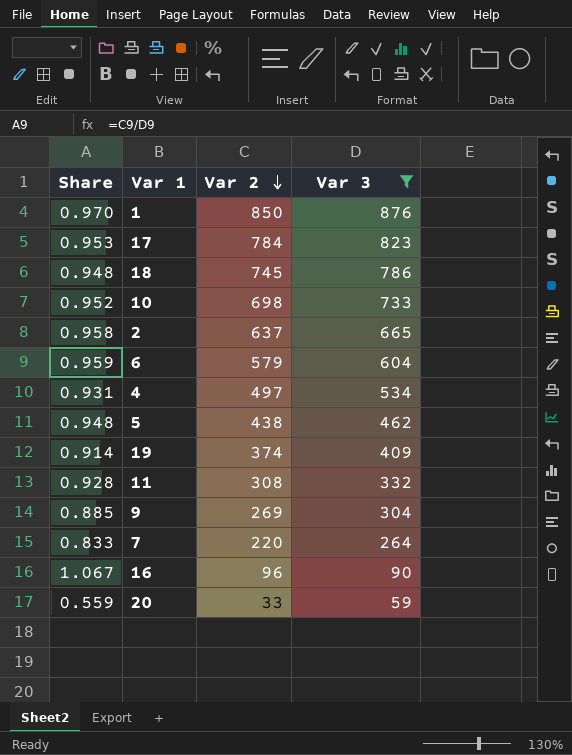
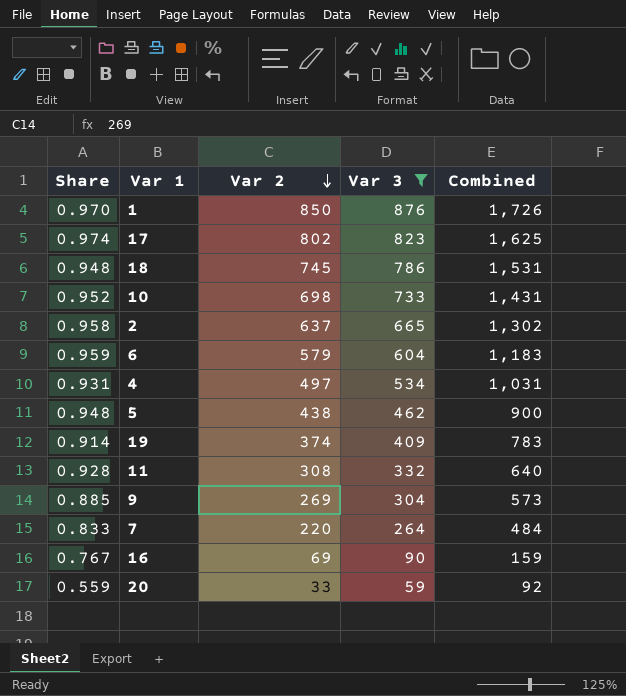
column Combined | formula: none -> [Var 2] + [Var 3]
17 | Share: 0.953 -> 0.974
17 | Var 2: 784 -> 802
16 | Share: 1.067 -> 0.767
16 | Var 2: 96 -> 69

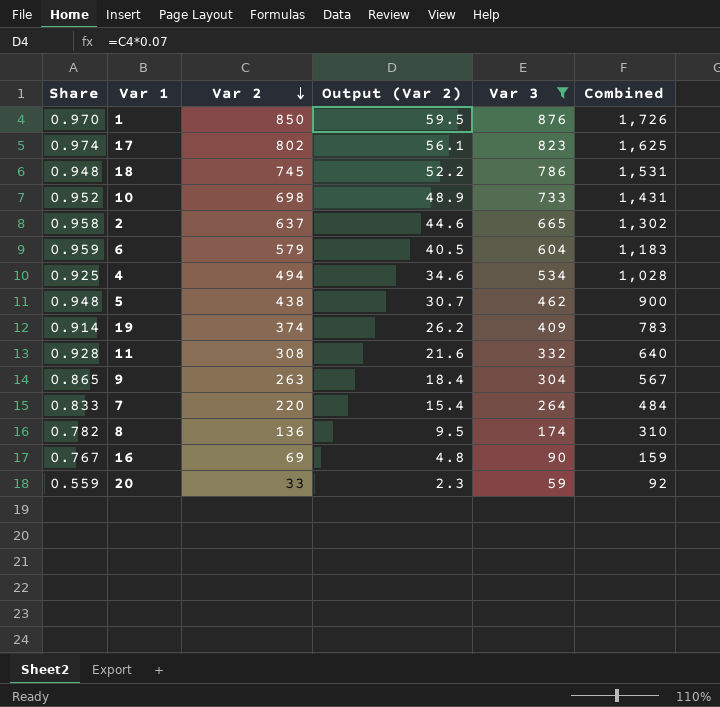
column Output (Var 2) | formula: none -> [Var 2] * 0.07
4 | Share: 0.931 -> 0.925
4 | Var 2: 497 -> 494
4 | Combined: 1,031 -> 1,028
9 | Share: 0.885 -> 0.865
9 | Var 2: 269 -> 263
9 | Combined: 573 -> 567
row 8: none -> 0.782 | 136 | 9.5 | 174 | 310

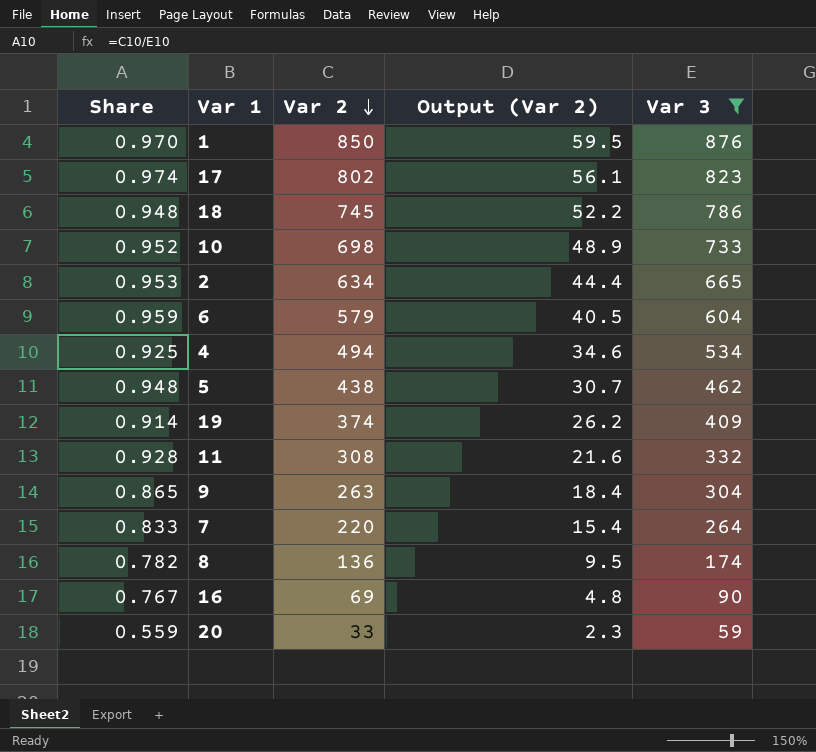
column Combined | formula: [Var 2] + [Var 3] -> none
2 | Share: 0.958 -> 0.953
2 | Var 2: 637 -> 634
2 | Output (Var 2): 44.6 -> 44.4

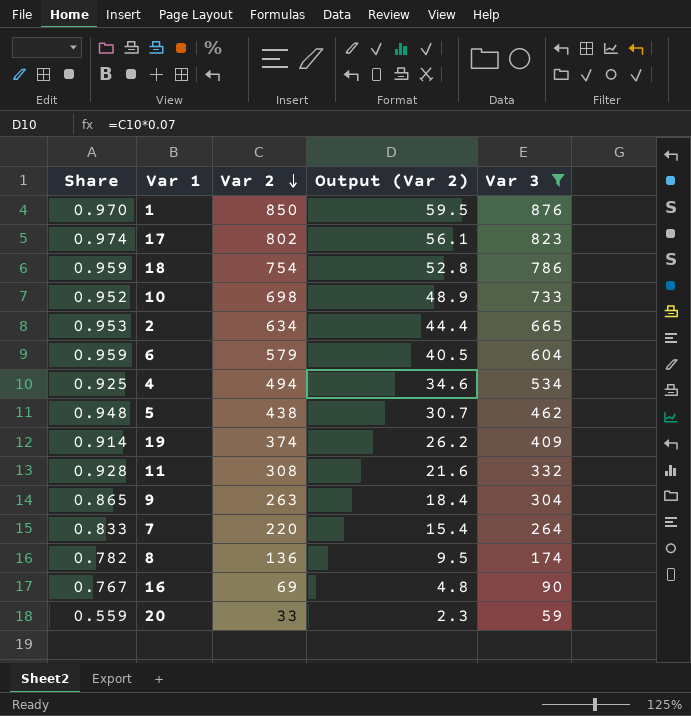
18 | Share: 0.948 -> 0.959
18 | Var 2: 745 -> 754
18 | Output (Var 2): 52.2 -> 52.8

